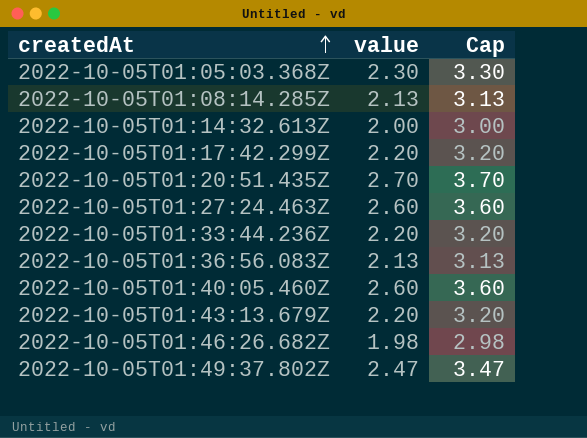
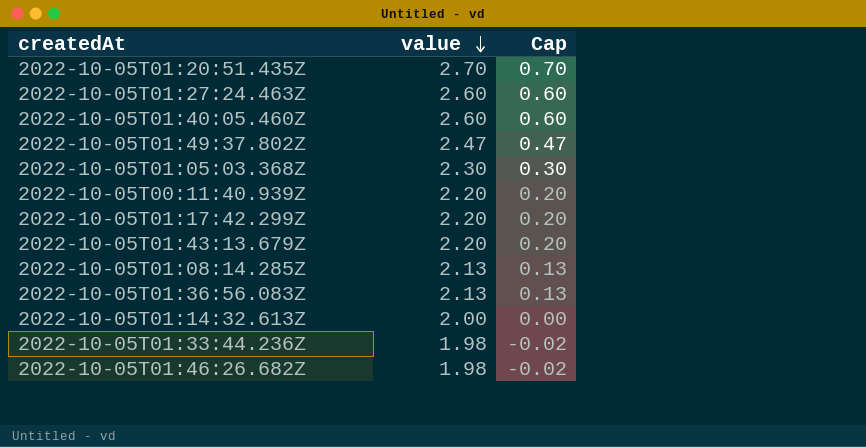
row order: createdAt ascending -> value descending
column Cap | formula: [value] + 1 -> [value] - 2
row 2022-10-05T00:11:40.939Z: none -> 2.20 | 0.20
2022-10-05T01:33:44.236Z | value: 2.20 -> 1.98

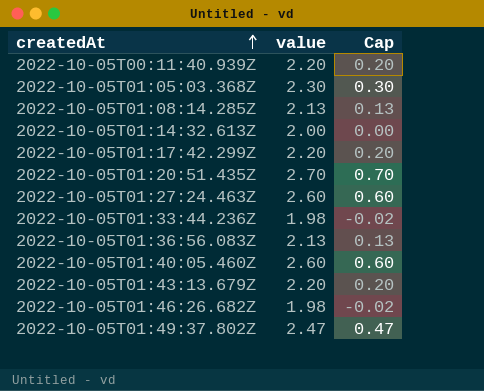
row order: value descending -> createdAt ascending

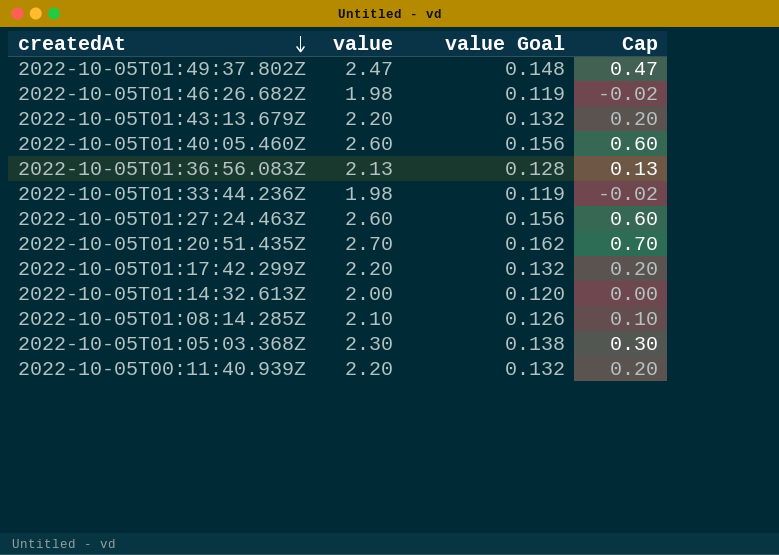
row order: createdAt ascending -> createdAt descending
column value Goal | formula: none -> [value] * 0.06
2022-10-05T01:08:14.285Z | value: 2.13 -> 2.10
2022-10-05T01:08:14.285Z | Cap: 0.13 -> 0.10

